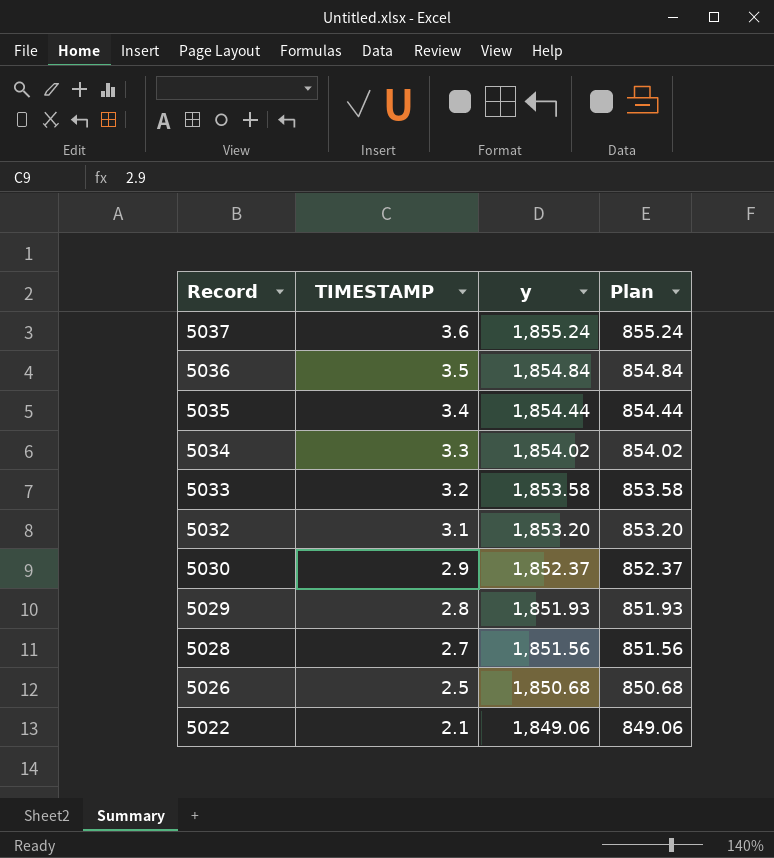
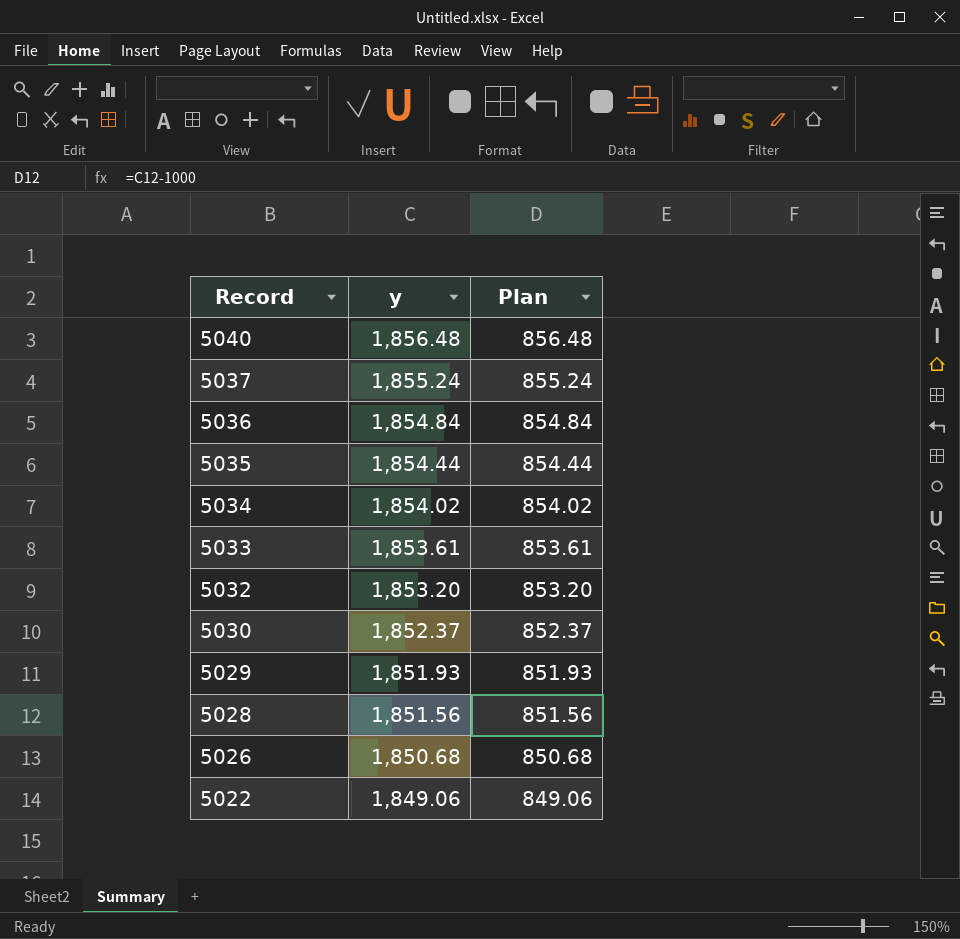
column TIMESTAMP | position: 2 -> none
row 5040: none -> 1,856.48 | 856.48
5033 | y: 1,853.58 -> 1,853.61
5033 | Plan: 853.58 -> 853.61

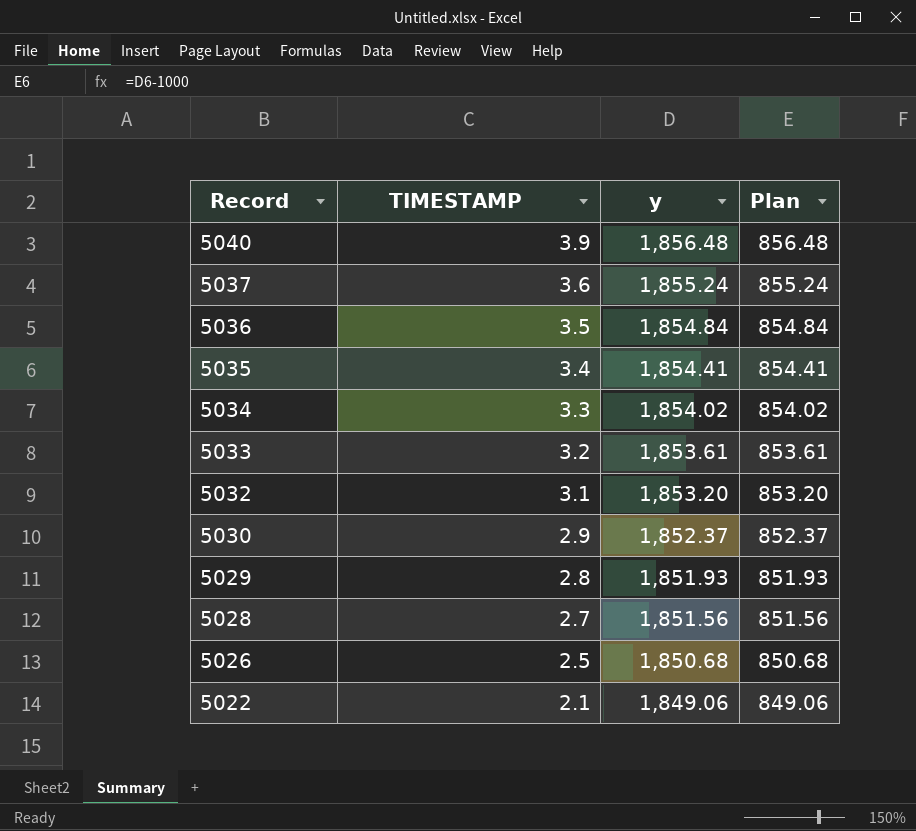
column TIMESTAMP | position: none -> 2
5035 | y: 1,854.44 -> 1,854.41
5035 | Plan: 854.44 -> 854.41

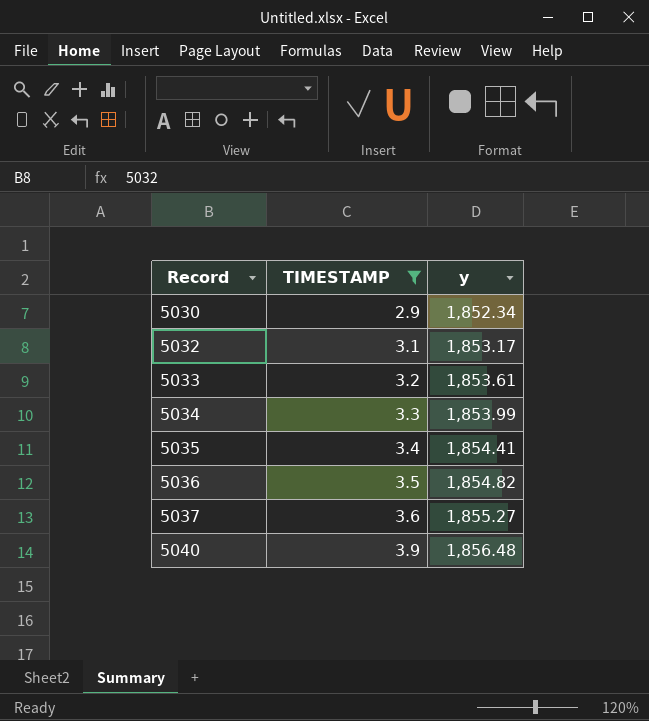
filter: none -> TIMESTAMP >= 2.9
row order: Record descending -> Record ascending
column Plan | formula: [y] - 1000 -> none
5030 | y: 1,852.37 -> 1,852.34
5032 | y: 1,853.20 -> 1,853.17
5034 | y: 1,854.02 -> 1,853.99
5036 | y: 1,854.84 -> 1,854.82
5037 | y: 1,855.24 -> 1,855.27

